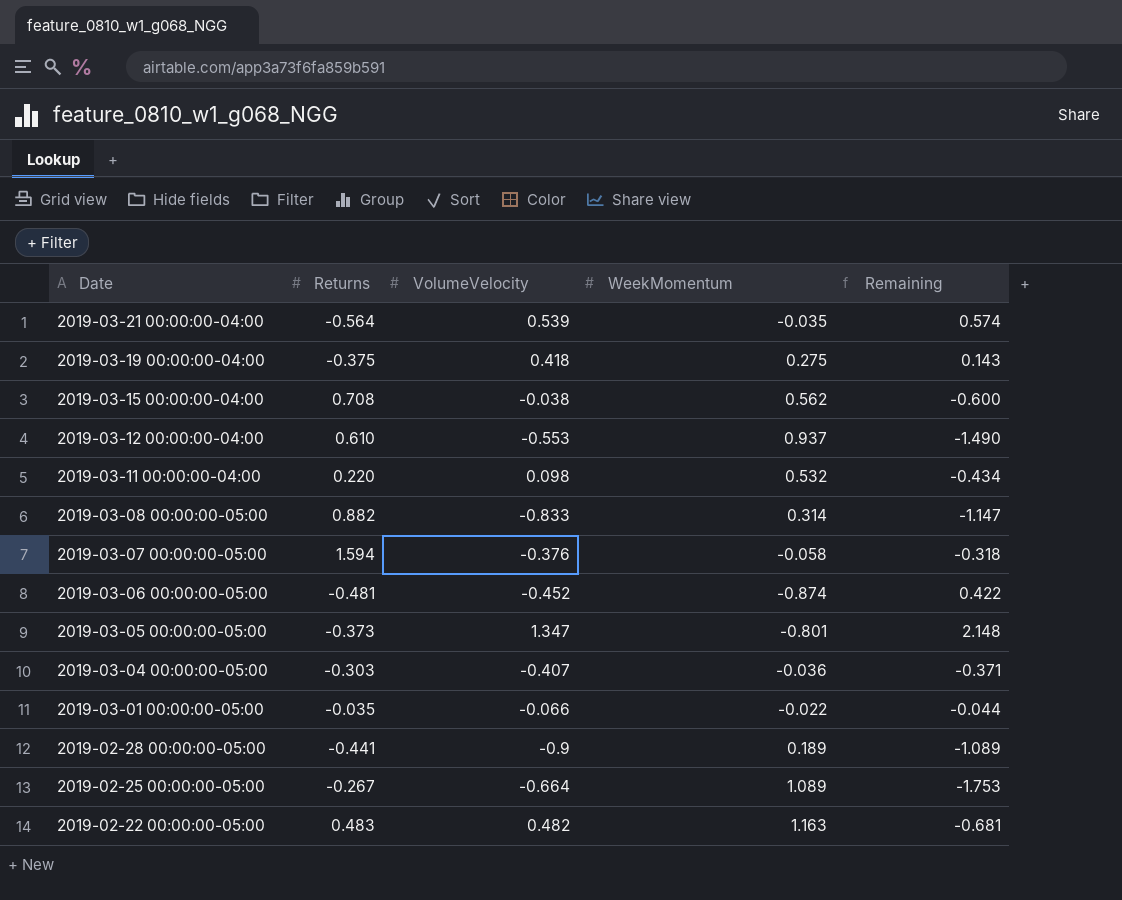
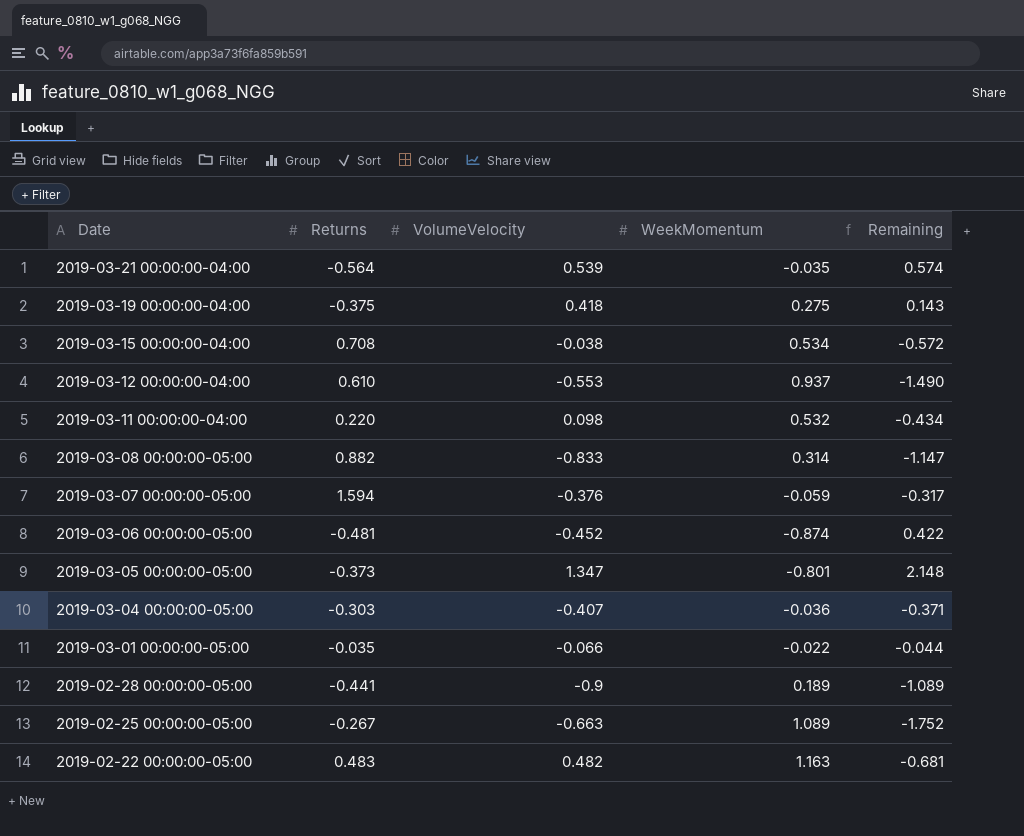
2019-03-15 00:00:00-04:00 | WeekMomentum: 0.562 -> 0.534
2019-03-15 00:00:00-04:00 | Remaining: -0.600 -> -0.572
2019-03-07 00:00:00-05:00 | WeekMomentum: -0.058 -> -0.059
2019-03-07 00:00:00-05:00 | Remaining: -0.318 -> -0.317
2019-02-25 00:00:00-05:00 | VolumeVelocity: -0.664 -> -0.663
2019-02-25 00:00:00-05:00 | Remaining: -1.753 -> -1.752

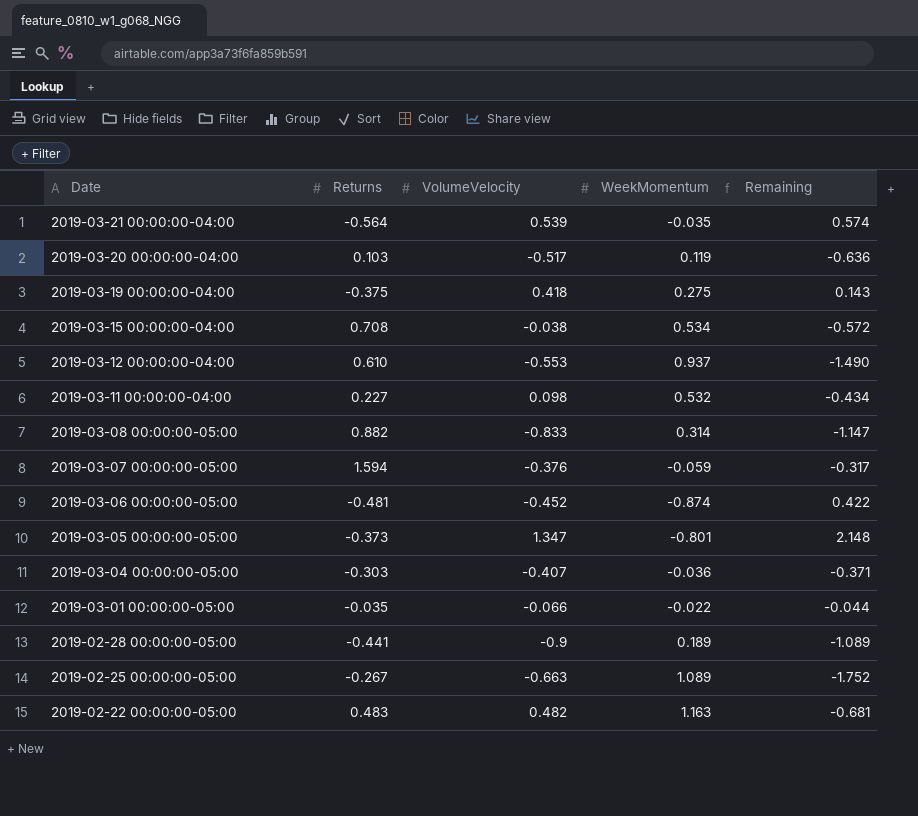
row 2019-03-20 00:00:00-04:00: none -> 0.103 | -0.517 | 0.119 | -0.636
2019-03-11 00:00:00-04:00 | Returns: 0.220 -> 0.227

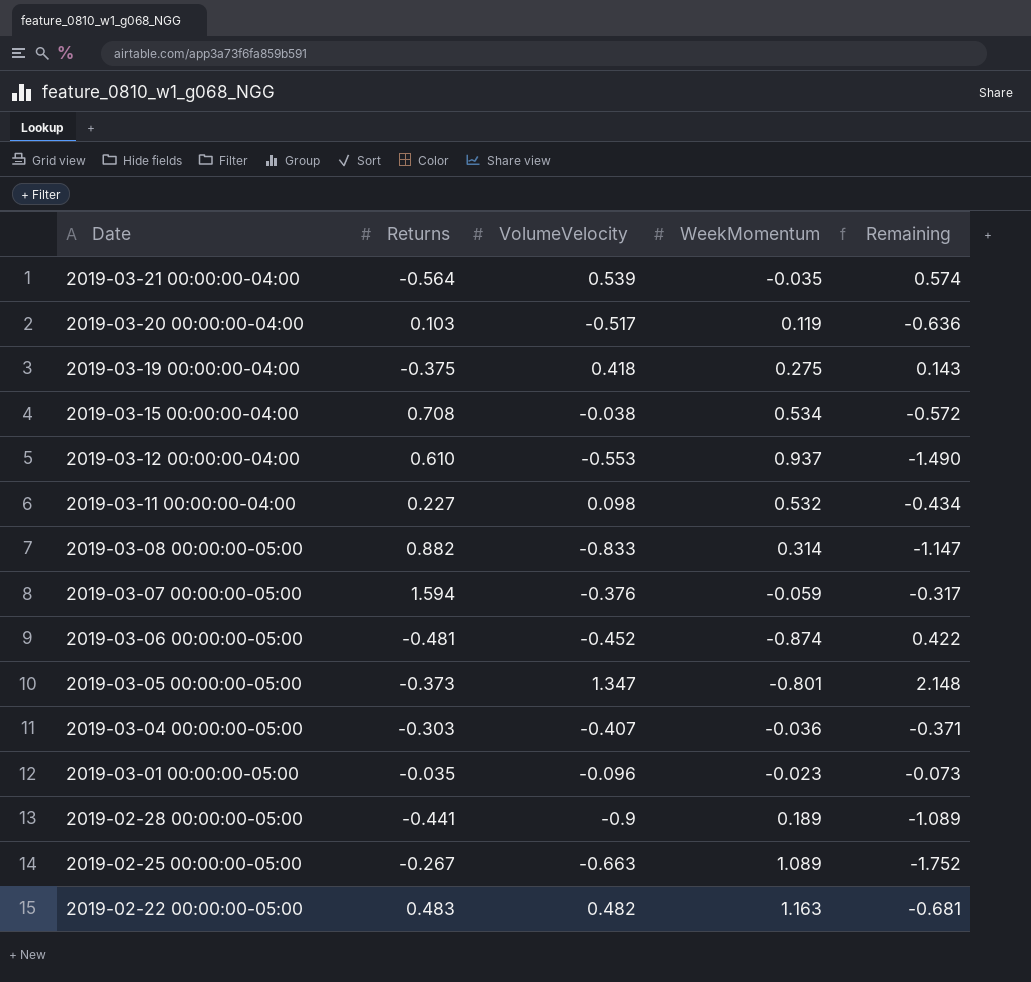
2019-03-01 00:00:00-05:00 | VolumeVelocity: -0.066 -> -0.096
2019-03-01 00:00:00-05:00 | WeekMomentum: -0.022 -> -0.023
2019-03-01 00:00:00-05:00 | Remaining: -0.044 -> -0.073

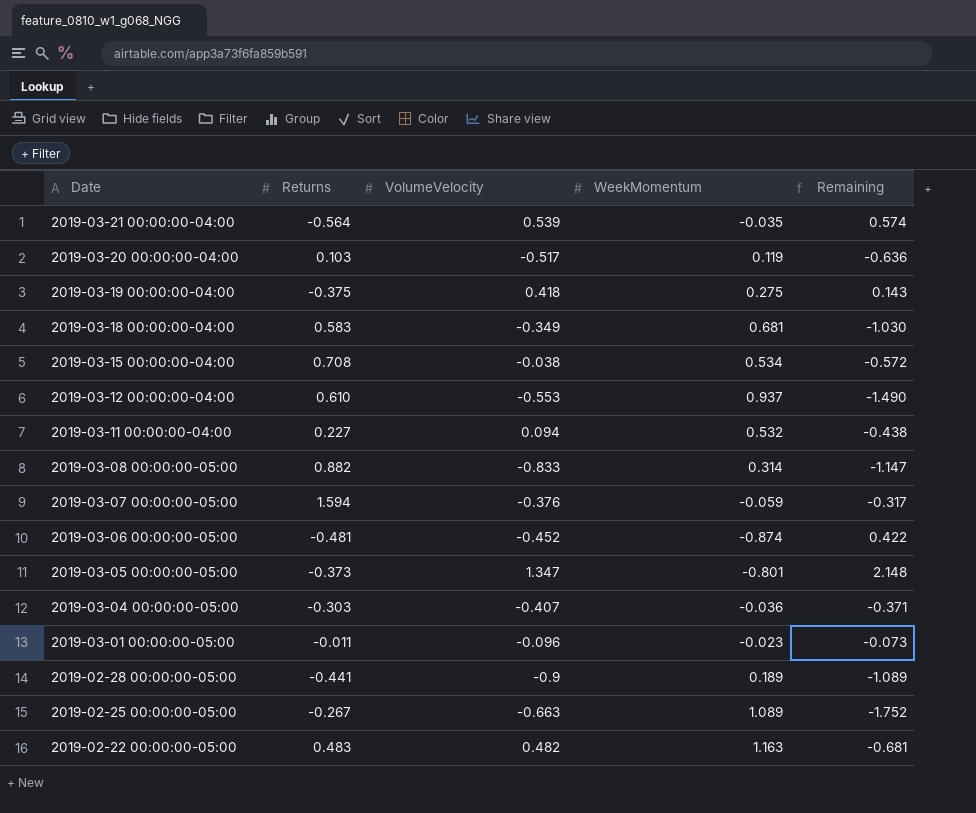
row 2019-03-18 00:00:00-04:00: none -> 0.583 | -0.349 | 0.681 | -1.030
2019-03-11 00:00:00-04:00 | VolumeVelocity: 0.098 -> 0.094
2019-03-11 00:00:00-04:00 | Remaining: -0.434 -> -0.438
2019-03-01 00:00:00-05:00 | Returns: -0.035 -> -0.011

